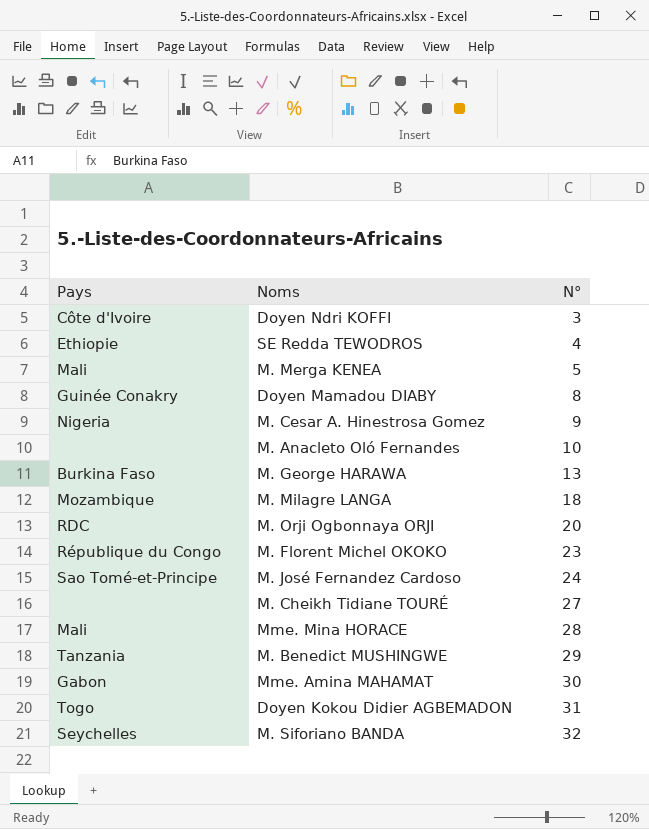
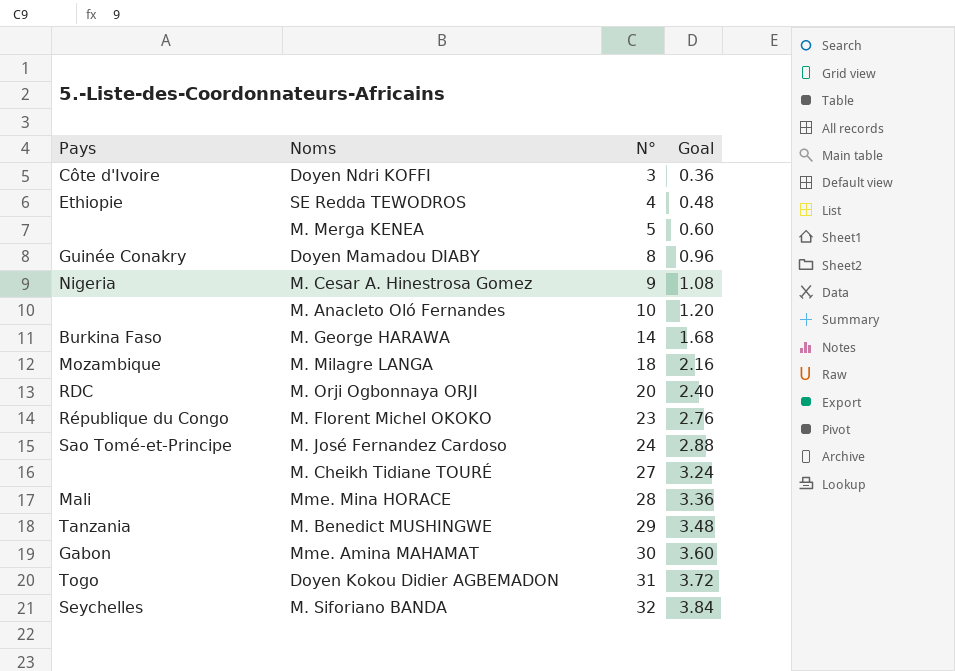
column Goal | formula: none -> [N°] * 0.12
M. Merga KENEA | Pays: Mali -> none
M. George HARAWA | N°: 13 -> 14

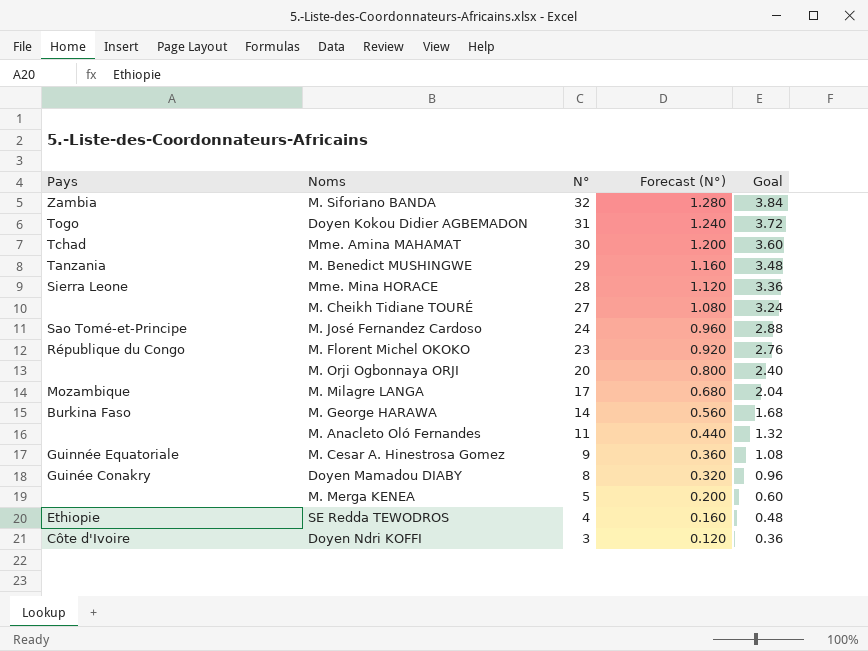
row order: N° ascending -> N° descending
column Forecast (N°) | formula: none -> [N°] * 0.04
M. Siforiano BANDA | Pays: Seychelles -> Zambia
Mme. Amina MAHAMAT | Pays: Gabon -> Tchad
Mme. Mina HORACE | Pays: Mali -> Sierra Leone
M. Orji Ogbonnaya ORJI | Pays: RDC -> none
M. Milagre LANGA | N°: 18 -> 17
M. Milagre LANGA | Goal: 2.16 -> 2.04
M. Anacleto Oló Fernandes | N°: 10 -> 11
M. Anacleto Oló Fernandes | Goal: 1.20 -> 1.32
M. Cesar A. Hinestrosa Gomez | Pays: Nigeria -> Guinnée Equatoriale

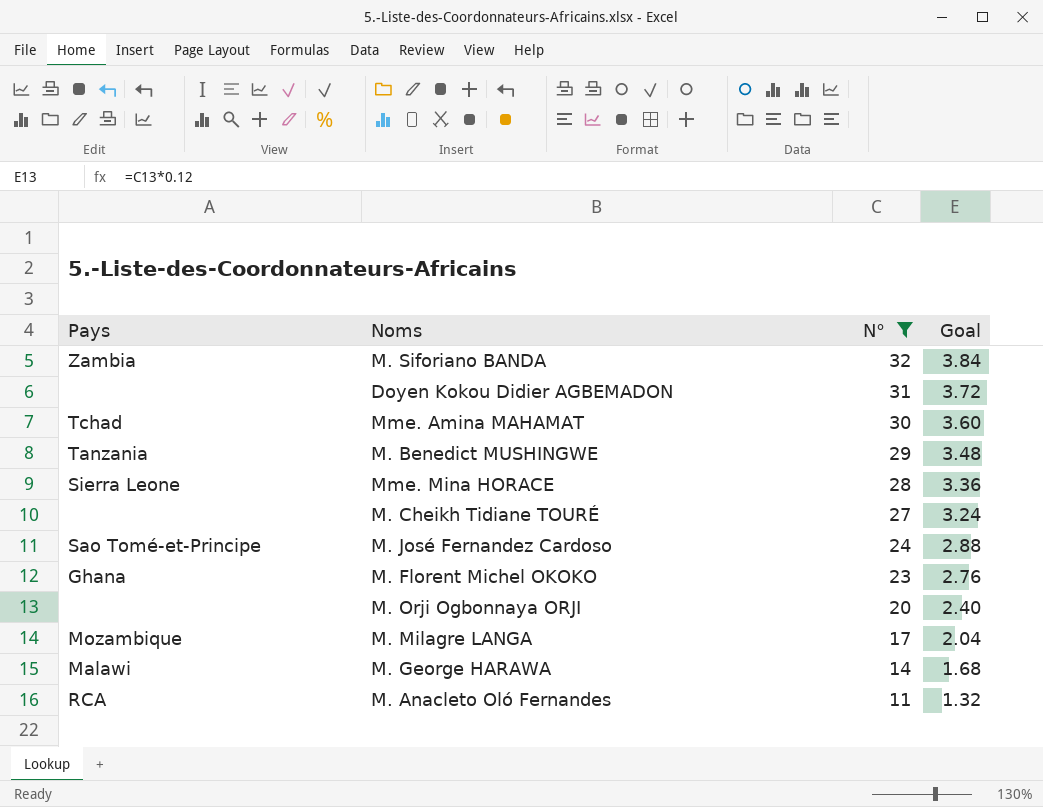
filter: none -> N° >= 11
column Forecast (N°) | formula: [N°] * 0.04 -> none
Doyen Kokou Didier AGBEMADON | Pays: Togo -> none
M. Florent Michel OKOKO | Pays: République du Congo -> Ghana
M. George HARAWA | Pays: Burkina Faso -> Malawi
M. Anacleto Oló Fernandes | Pays: none -> RCA

